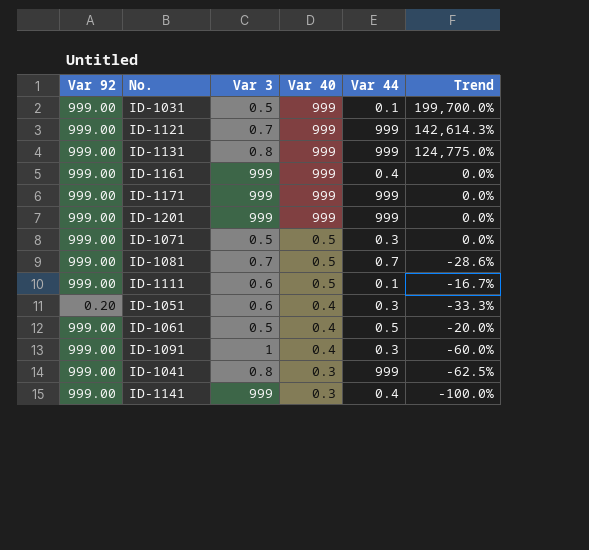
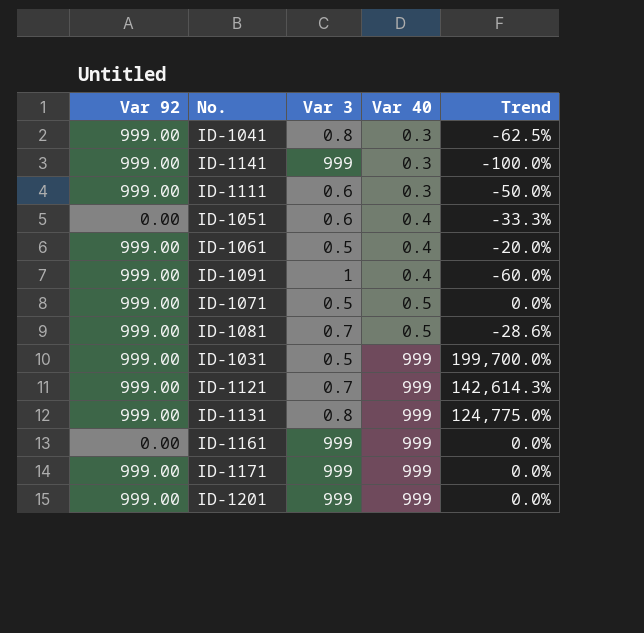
row order: Var 40 descending -> Var 40 ascending
column Var 44 | position: 5 -> none
ID-1111 | Var 40: 0.5 -> 0.3
ID-1111 | Trend: -16.7% -> -50.0%
ID-1051 | Var 92: 0.20 -> 0.00
ID-1161 | Var 92: 999.00 -> 0.00

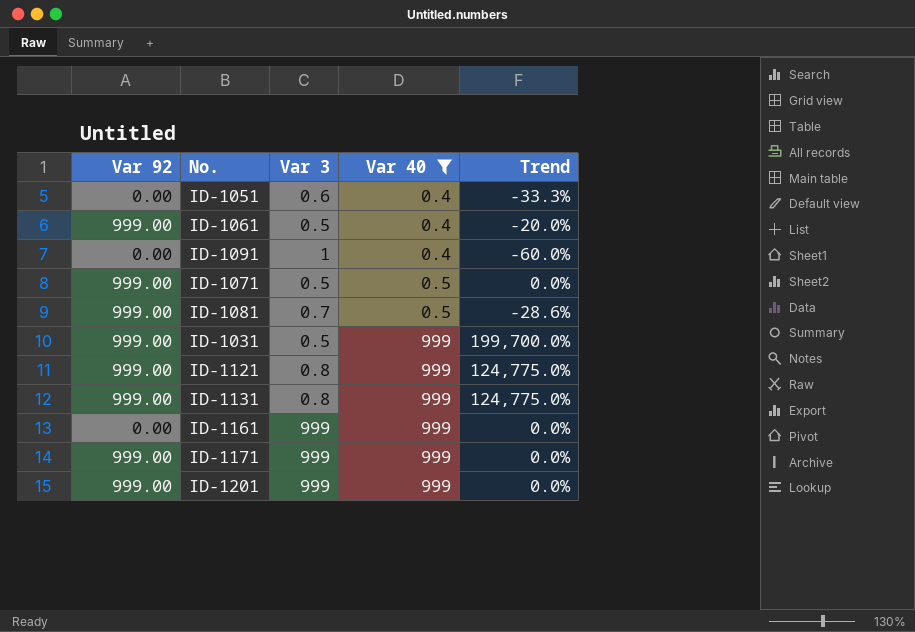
filter: none -> Var 40 != 0.3
ID-1091 | Var 92: 999.00 -> 0.00
ID-1121 | Var 3: 0.7 -> 0.8
ID-1121 | Trend: 142,614.3% -> 124,775.0%

